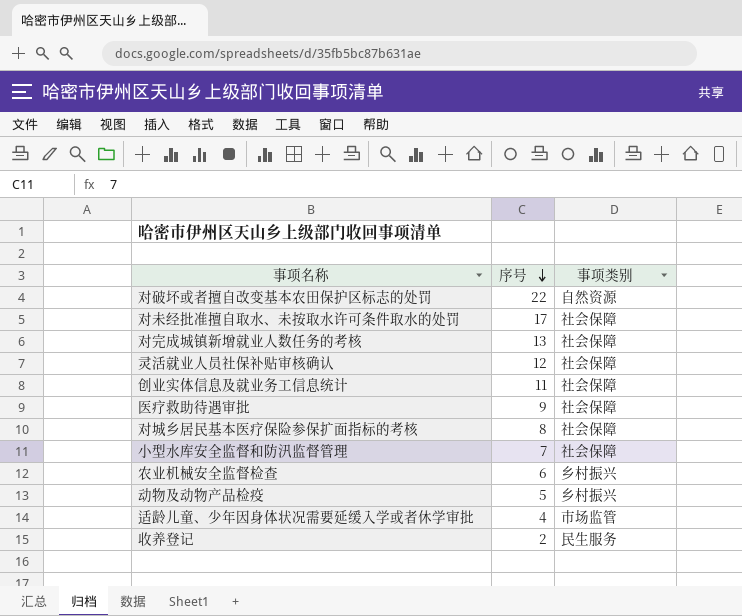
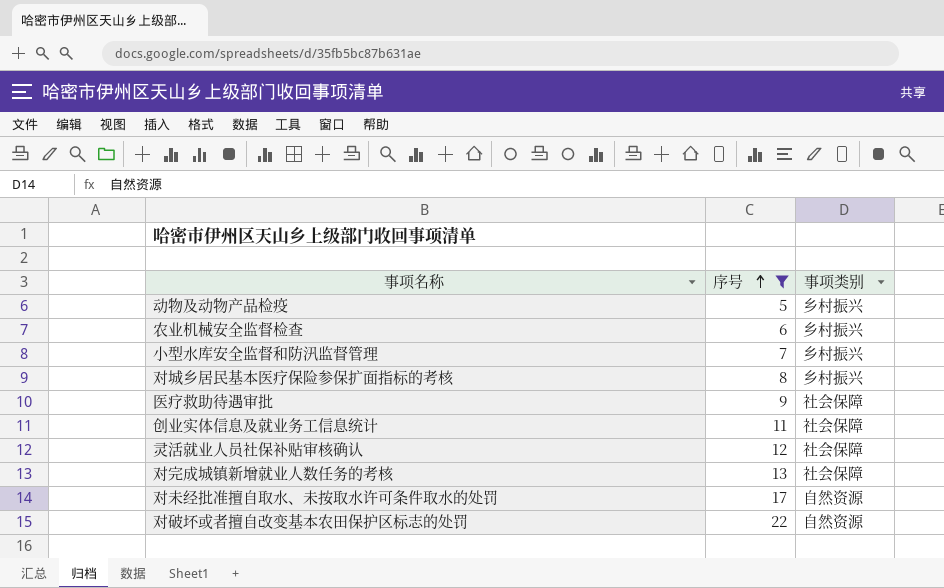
filter: none -> 序号 >= 5
row order: 序号 descending -> 序号 ascending
小型水库安全监督和防汛监督管理 | 事项类别: 社会保障 -> 乡村振兴
对城乡居民基本医疗保险参保扩面指标的考核 | 事项类别: 社会保障 -> 乡村振兴
对未经批准擅自取水、未按取水许可条件取水的处罚 | 事项类别: 社会保障 -> 自然资源

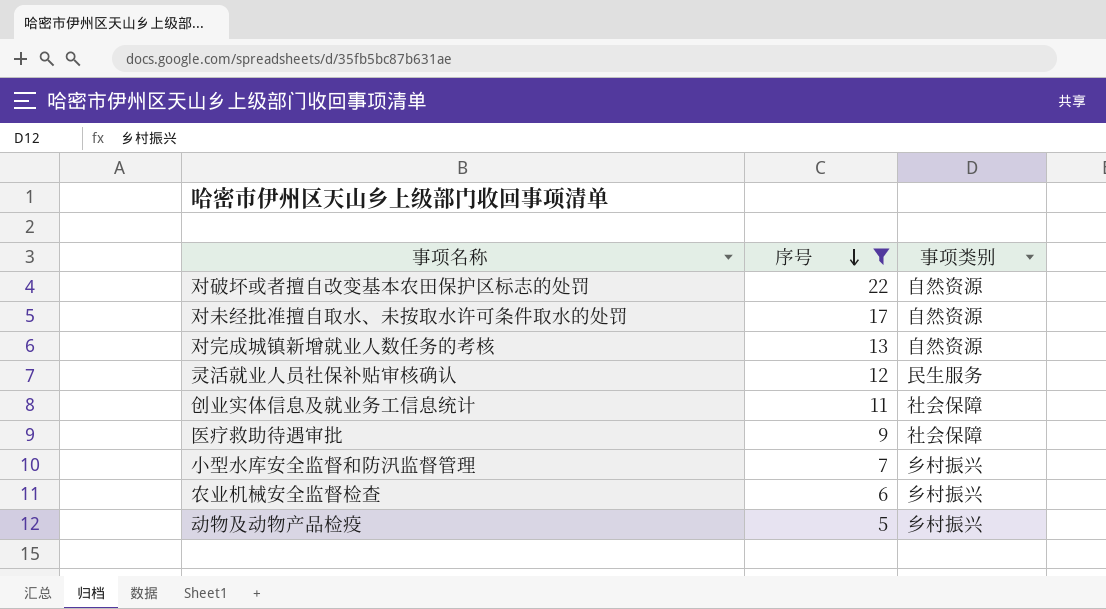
row order: 序号 ascending -> 序号 descending
row 对城乡居民基本医疗保险参保扩面指标的考核: 8 | 乡村振兴 -> none
对完成城镇新增就业人数任务的考核 | 事项类别: 社会保障 -> 自然资源
灵活就业人员社保补贴审核确认 | 事项类别: 社会保障 -> 民生服务

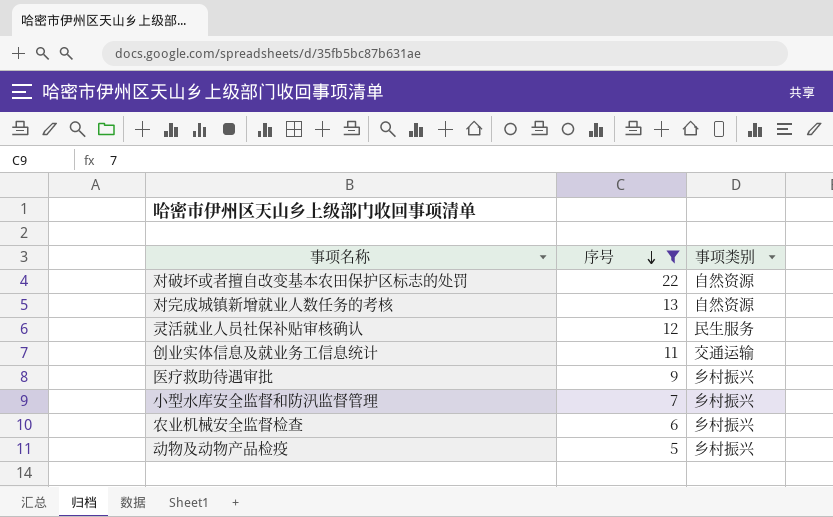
row 对未经批准擅自取水、未按取水许可条件取水的处罚: 17 | 自然资源 -> none
创业实体信息及就业务工信息统计 | 事项类别: 社会保障 -> 交通运输
医疗救助待遇审批 | 事项类别: 社会保障 -> 乡村振兴

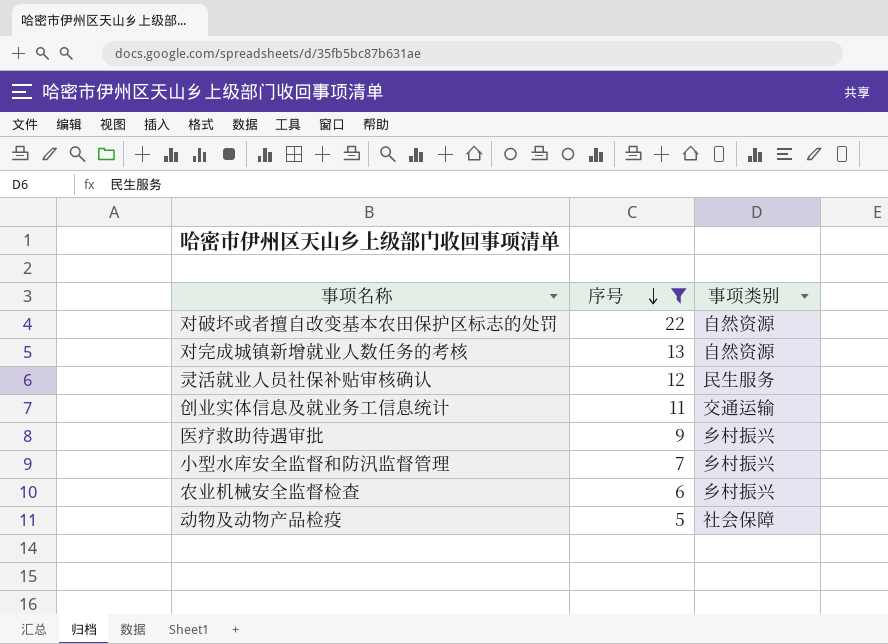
动物及动物产品检疫 | 事项类别: 乡村振兴 -> 社会保障

